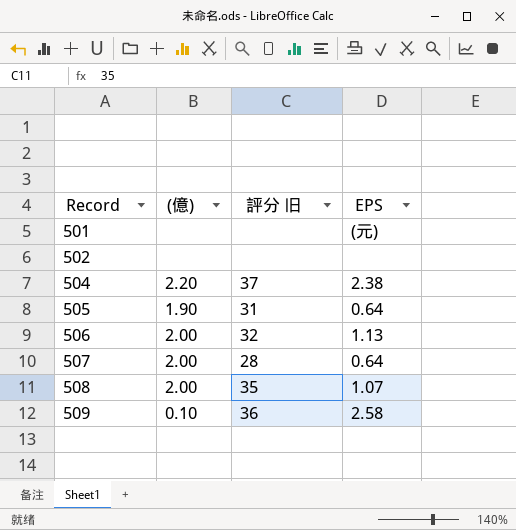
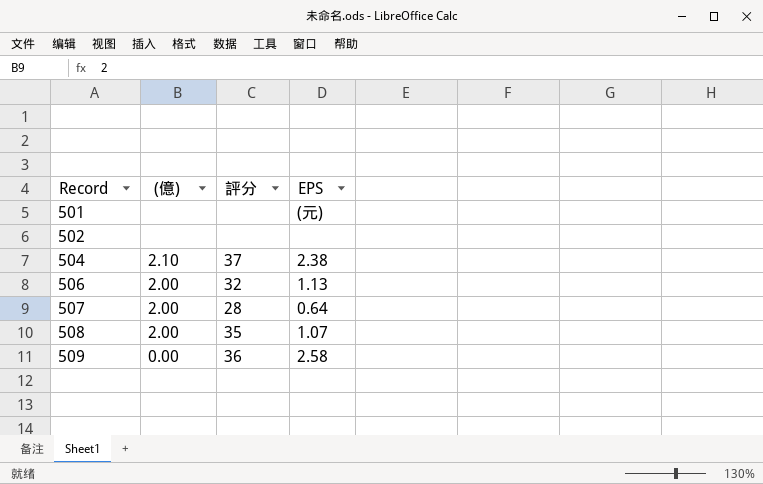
column name: 評分 旧 -> 評分
row 505: 1.90 | 31 | 0.64 -> none
504 | (億): 2.20 -> 2.10
509 | (億): 0.10 -> 0.00

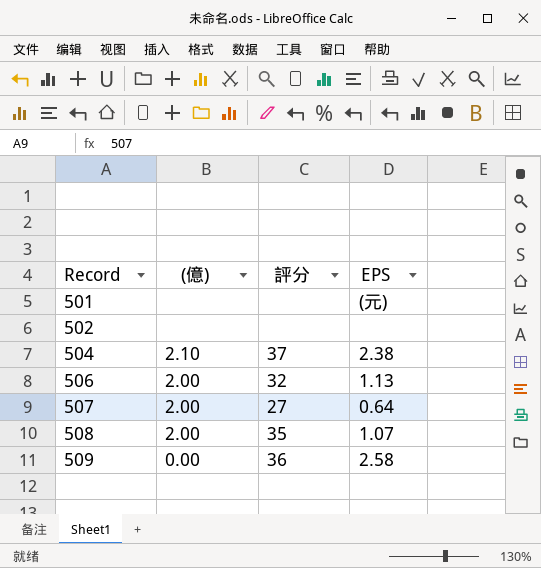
507 | 評分: 28 -> 27

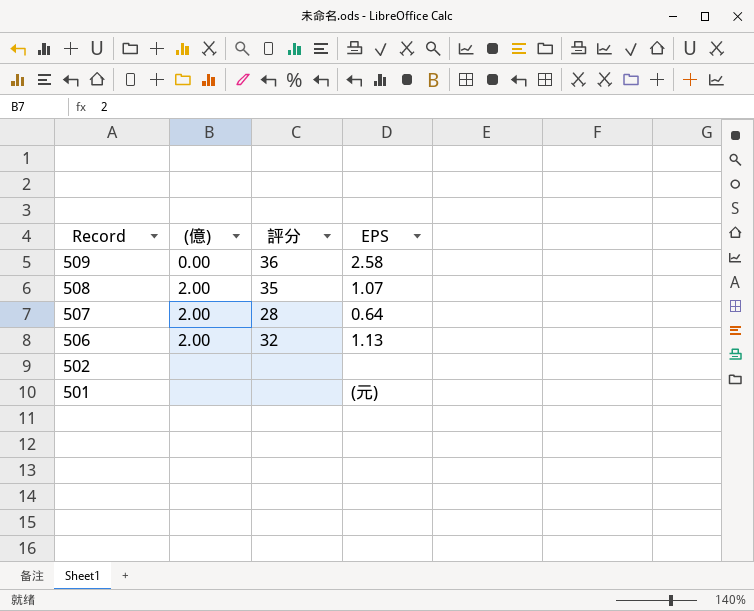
row order: Record ascending -> Record descending
row 504: 2.10 | 37 | 2.38 -> none
507 | 評分: 27 -> 28

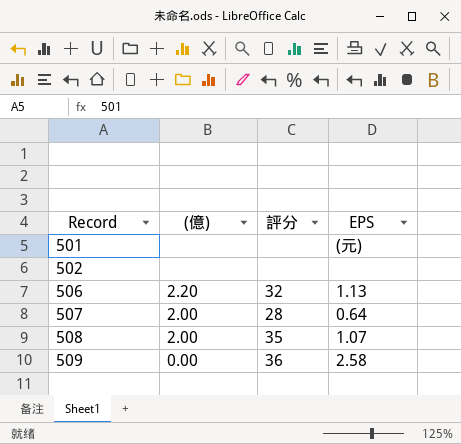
row order: Record descending -> Record ascending
506 | (億): 2.00 -> 2.20

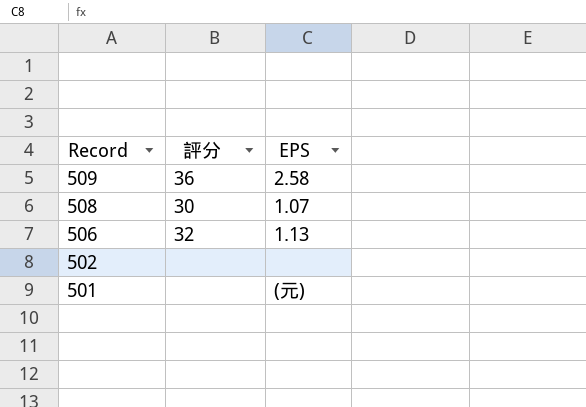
row order: Record ascending -> Record descending
column (億) | position: 2 -> none
row 507: 2.00 | 28 | 0.64 -> none
508 | 評分: 35 -> 30

